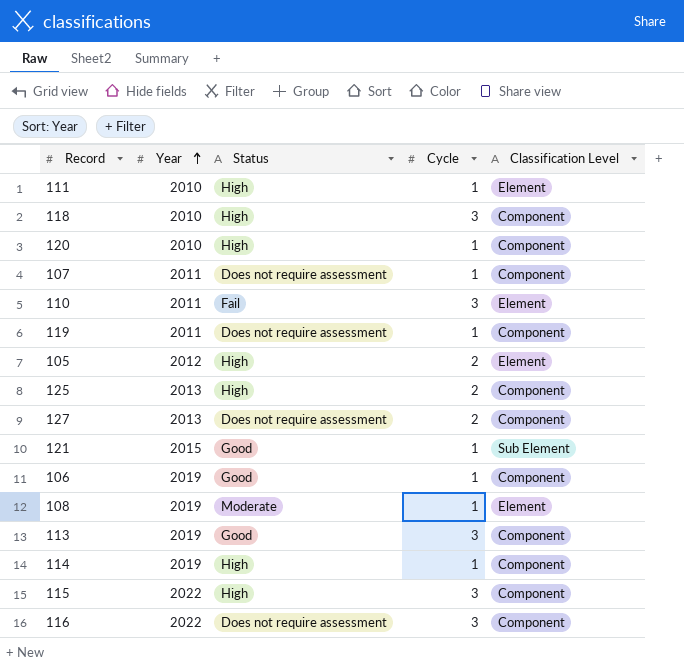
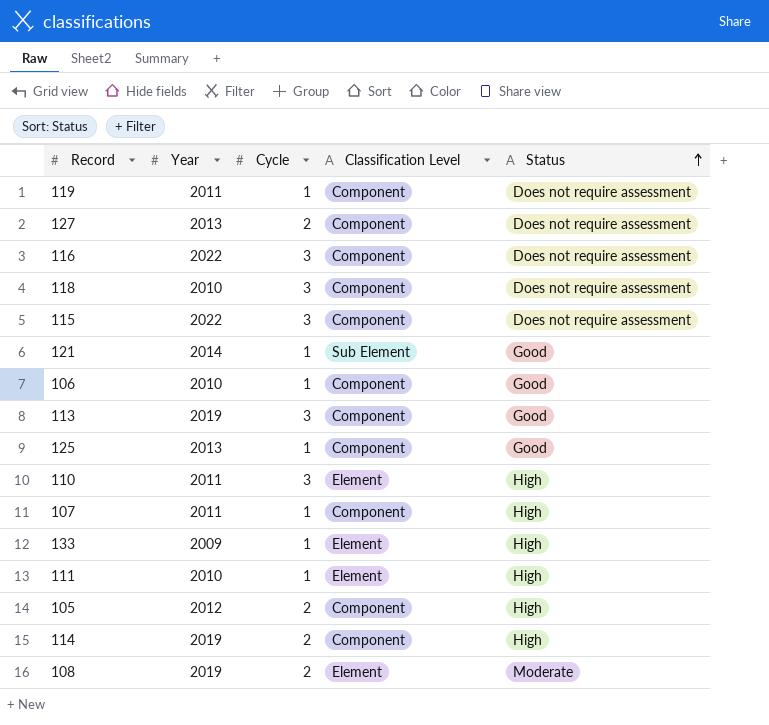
row order: Year ascending -> Status ascending
column Status | position: 3 -> 5
row 120: 2010 | High | 1 | Component -> none
118 | Status: High -> Does not require assessment
115 | Status: High -> Does not require assessment
121 | Year: 2015 -> 2014
106 | Year: 2019 -> 2010
125 | Cycle: 2 -> 1
125 | Status: High -> Good
110 | Status: Fail -> High
107 | Status: Does not require assessment -> High
row 133: none -> 2009 | 1 | Element | High
105 | Classification Level: Element -> Component
114 | Cycle: 1 -> 2
108 | Cycle: 1 -> 2

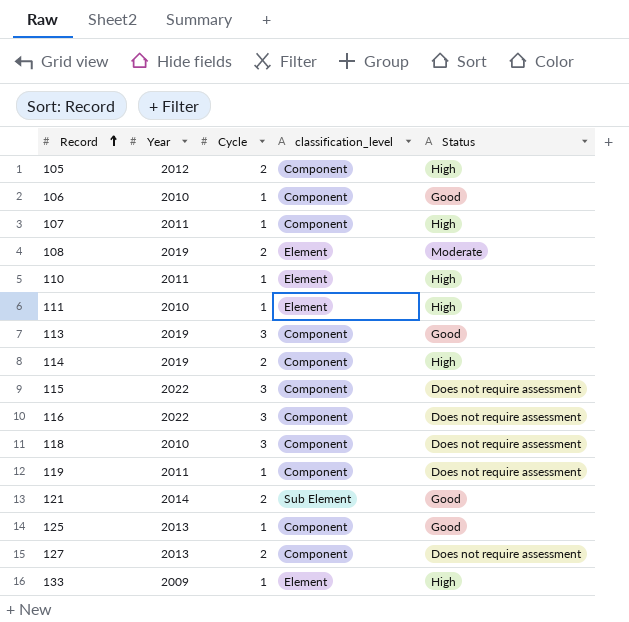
row order: Status ascending -> Record ascending
column name: Classification Level -> classification_level
110 | Cycle: 3 -> 1
121 | Cycle: 1 -> 2

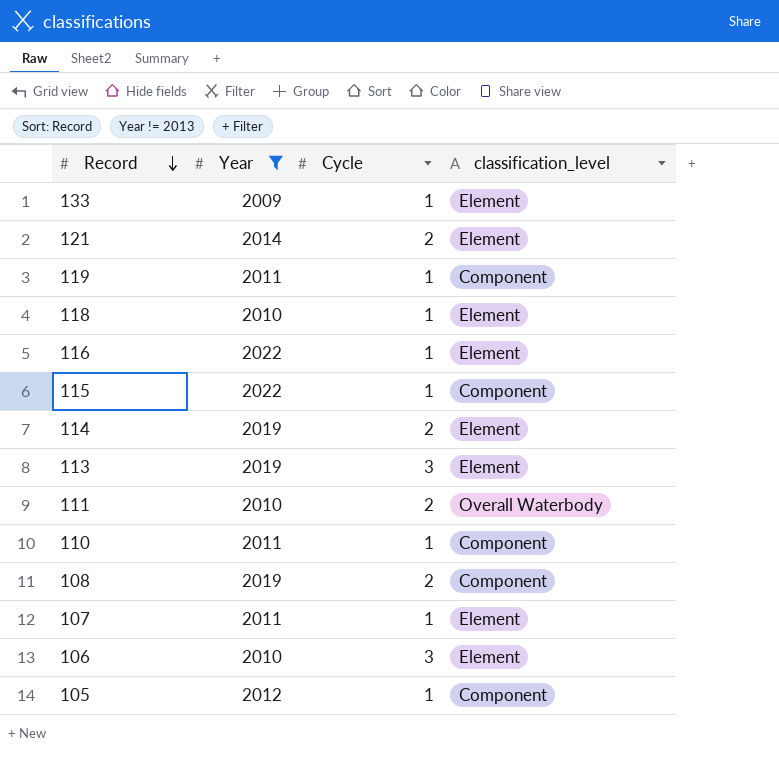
filter: none -> Year != 2013
row order: Record ascending -> Record descending
column Status | position: 5 -> none
121 | classification_level: Sub Element -> Element
118 | Cycle: 3 -> 1
118 | classification_level: Component -> Element
116 | Cycle: 3 -> 1
116 | classification_level: Component -> Element
115 | Cycle: 3 -> 1
114 | classification_level: Component -> Element
113 | classification_level: Component -> Element
111 | Cycle: 1 -> 2
111 | classification_level: Element -> Overall Waterbody
110 | classification_level: Element -> Component
108 | classification_level: Element -> Component
107 | classification_level: Component -> Element
106 | Cycle: 1 -> 3
106 | classification_level: Component -> Element
105 | Cycle: 2 -> 1

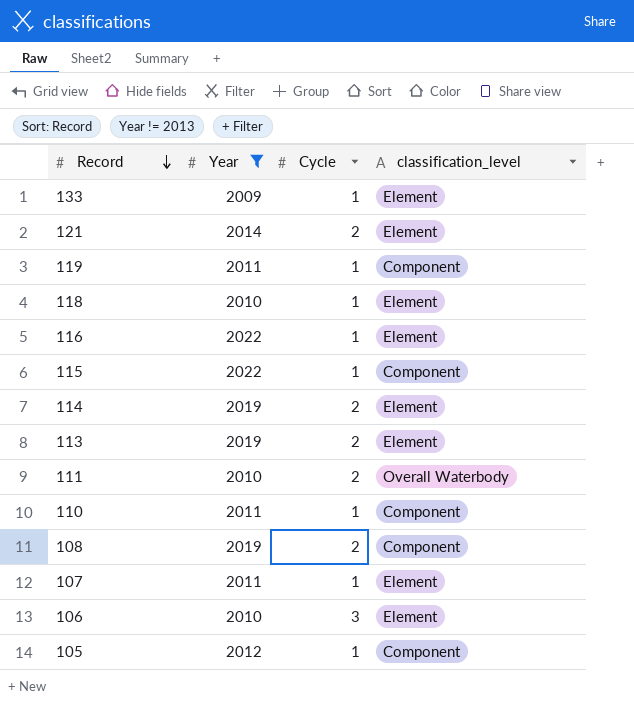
113 | Cycle: 3 -> 2

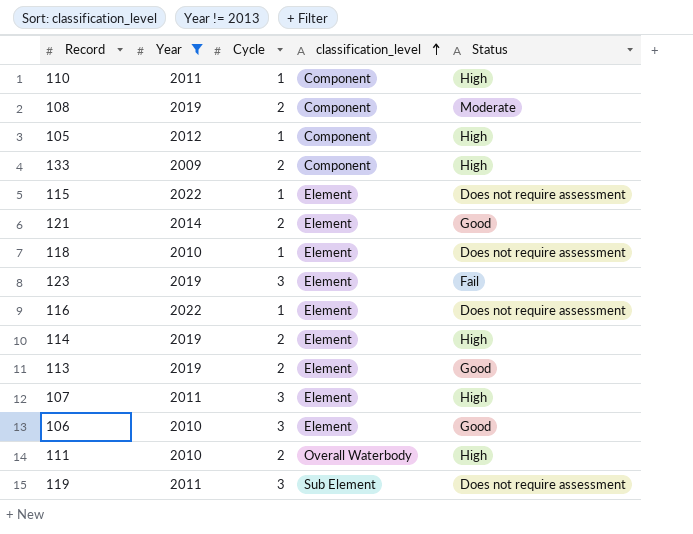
row order: Record descending -> classification_level ascending
column Status | position: none -> 5
133 | Cycle: 1 -> 2
133 | classification_level: Element -> Component
115 | classification_level: Component -> Element
row 123: none -> 2019 | 3 | Element | Fail
107 | Cycle: 1 -> 3
119 | Cycle: 1 -> 3
119 | classification_level: Component -> Sub Element

